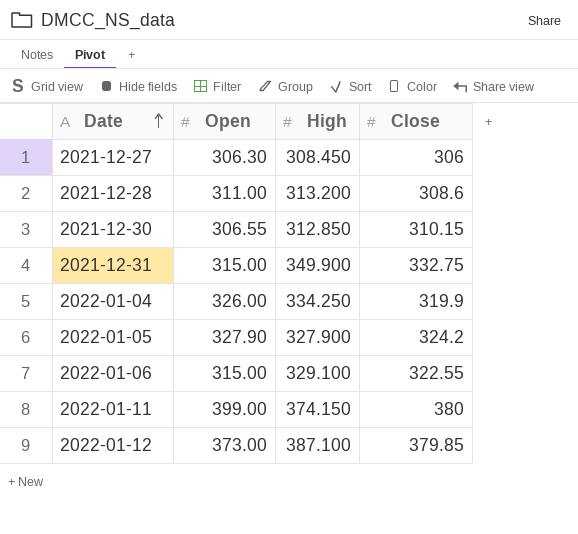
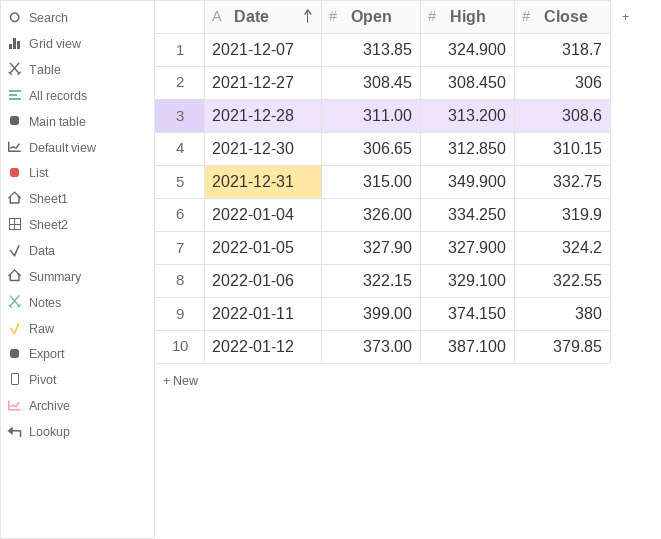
row 2021-12-07: none -> 313.85 | 324.900 | 318.7
2021-12-27 | Open: 306.30 -> 308.45
2021-12-30 | Open: 306.55 -> 306.65
2022-01-06 | Open: 315.00 -> 322.15

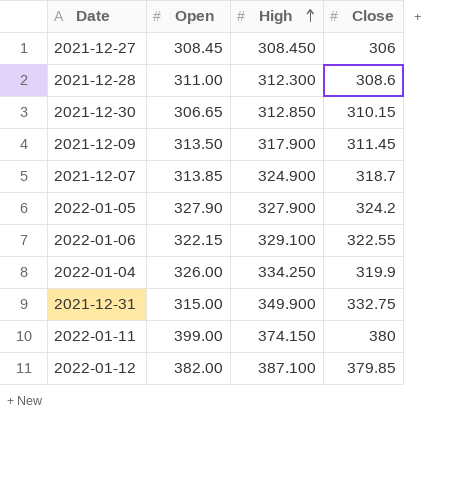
row order: Date ascending -> High ascending
2021-12-28 | High: 313.200 -> 312.300
row 2021-12-09: none -> 313.50 | 317.900 | 311.45
2022-01-12 | Open: 373.00 -> 382.00

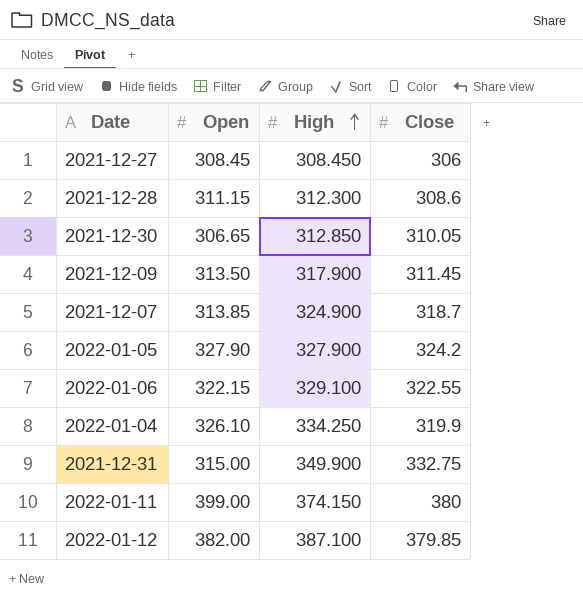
2021-12-28 | Open: 311.00 -> 311.15
2021-12-30 | Close: 310.15 -> 310.05
2022-01-04 | Open: 326.00 -> 326.10

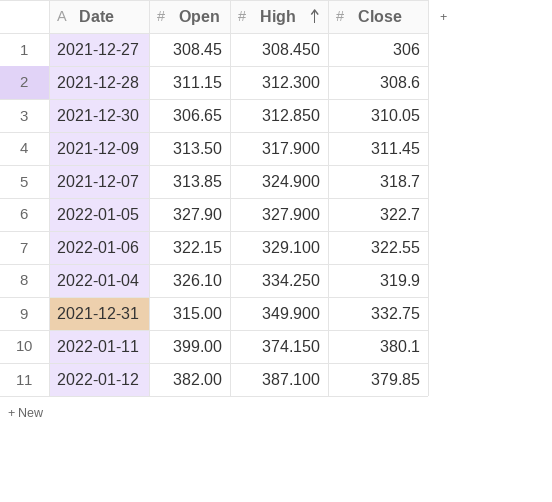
2022-01-05 | Close: 324.2 -> 322.7
2022-01-11 | Close: 380 -> 380.1

